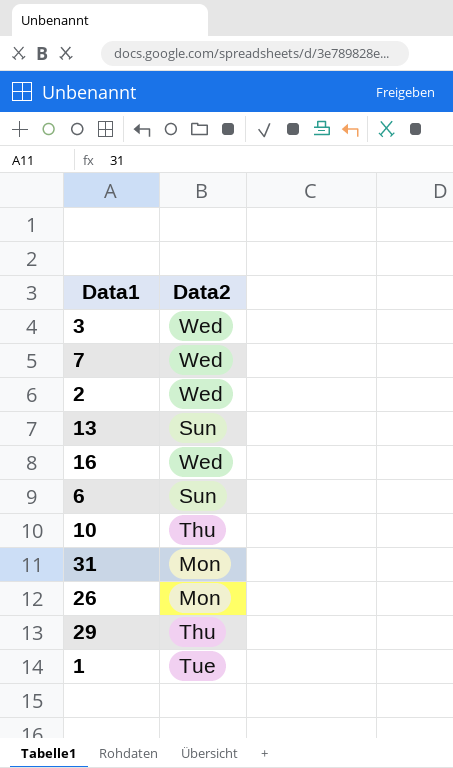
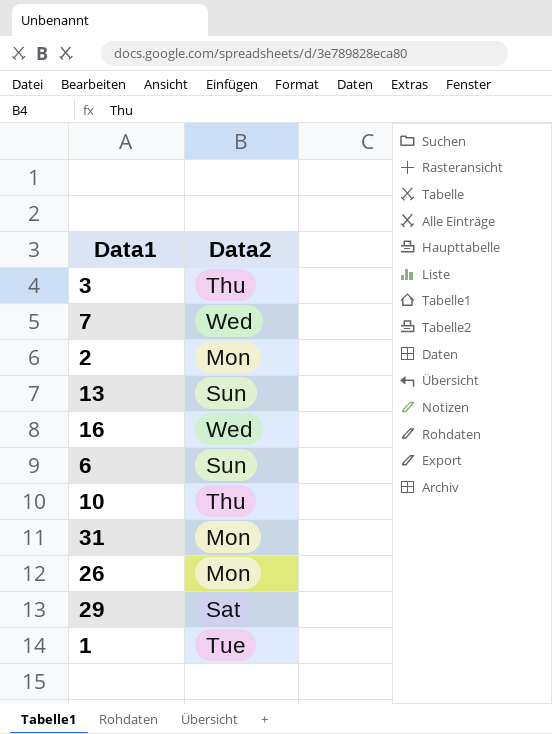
3 | Data2: Wed -> Thu
2 | Data2: Wed -> Mon
29 | Data2: Thu -> Sat

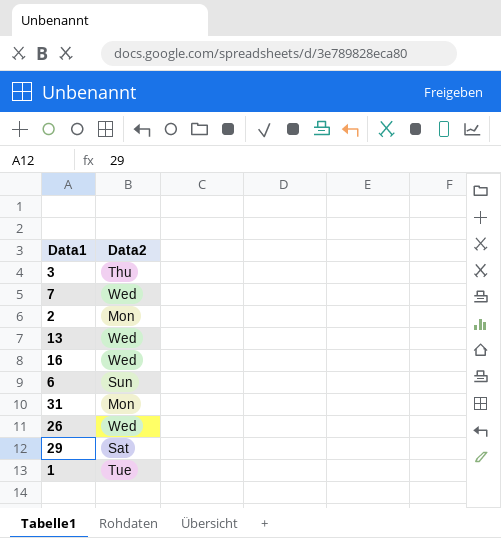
row 10: Thu -> none
13 | Data2: Sun -> Wed
26 | Data2: Mon -> Wed

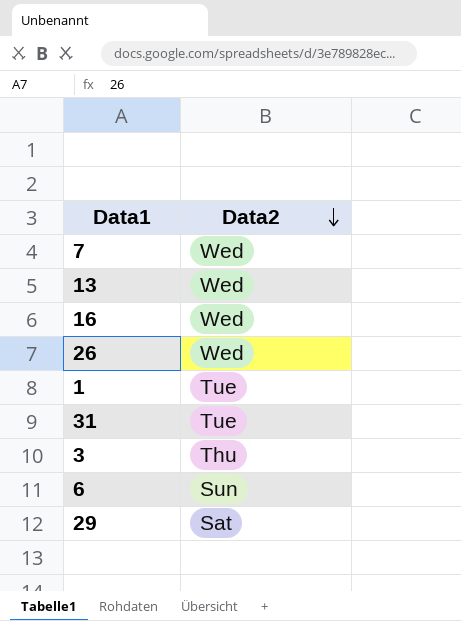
row order: none -> Data2 descending
row 2: Mon -> none
31 | Data2: Mon -> Tue

